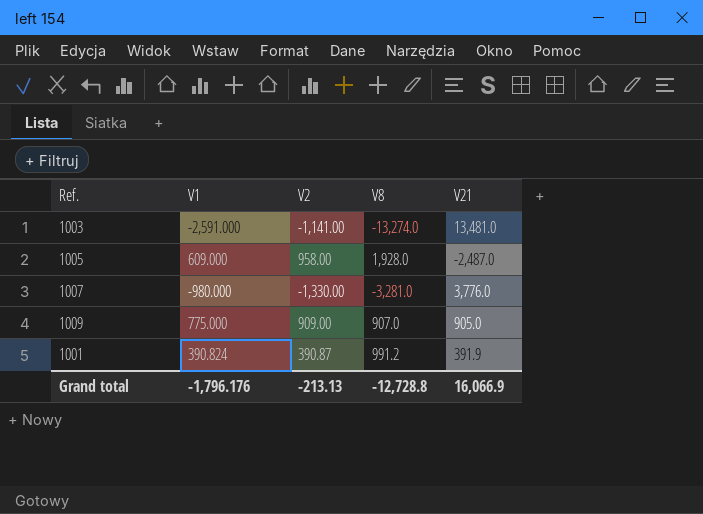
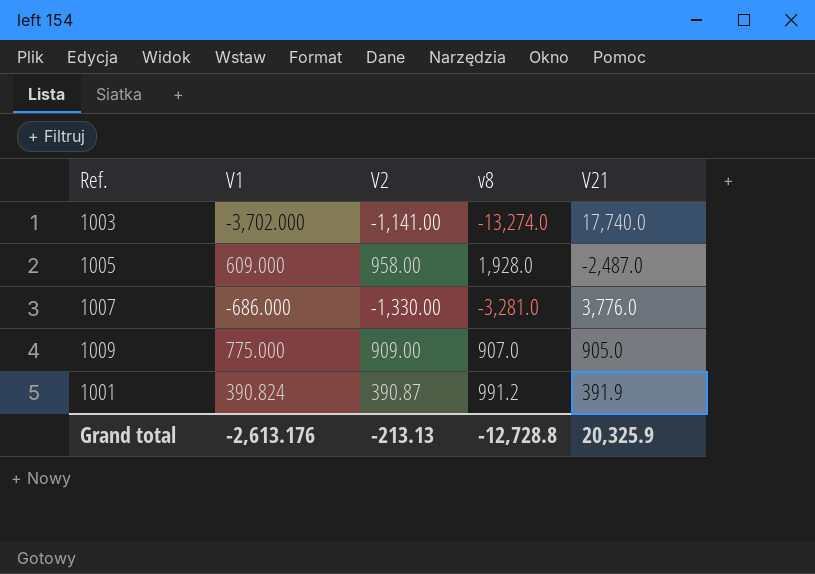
column name: V8 -> v8
1003 | V1: -2,591.000 -> -3,702.000
1003 | V21: 13,481.0 -> 17,740.0
1007 | V1: -980.000 -> -686.000
Grand total | V1: -1,796.176 -> -2,613.176
Grand total | V21: 16,066.9 -> 20,325.9

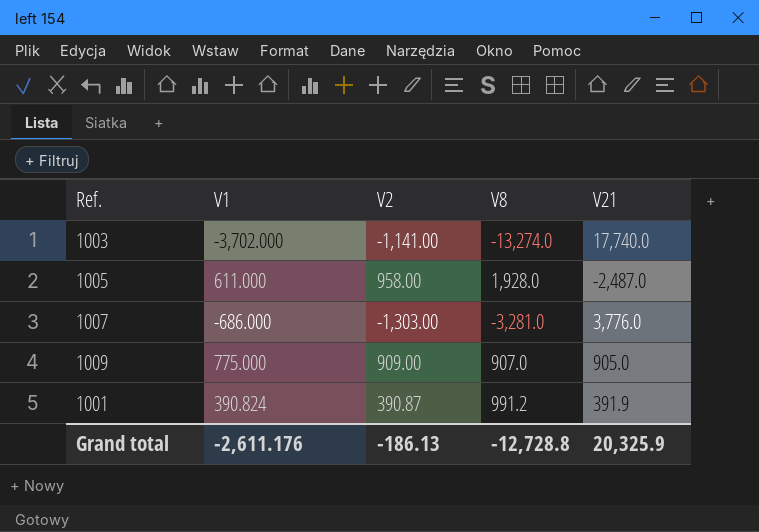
column name: v8 -> V8
1005 | V1: 609.000 -> 611.000
1007 | V2: -1,330.00 -> -1,303.00
Grand total | V1: -2,613.176 -> -2,611.176
Grand total | V2: -213.13 -> -186.13

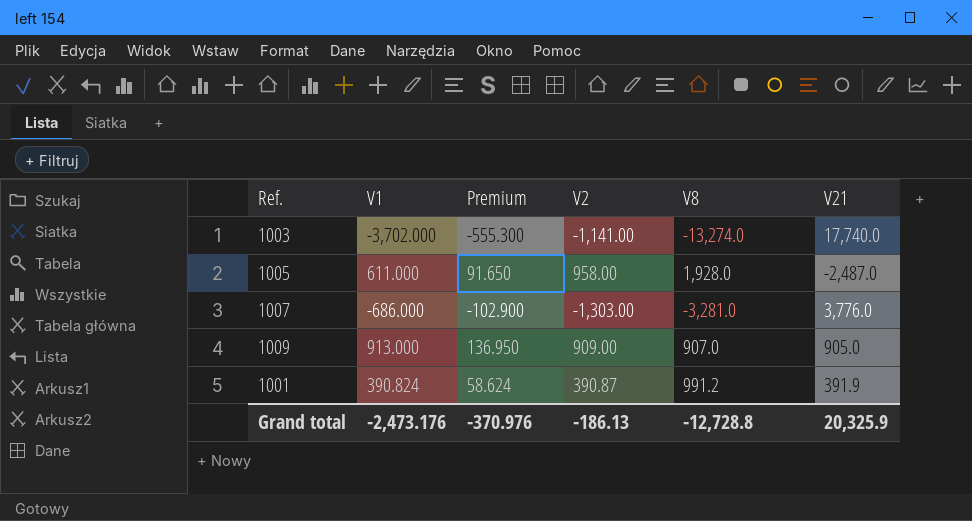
column Premium | formula: none -> [V1] * 0.15
1009 | V1: 775.000 -> 913.000
Grand total | V1: -2,611.176 -> -2,473.176

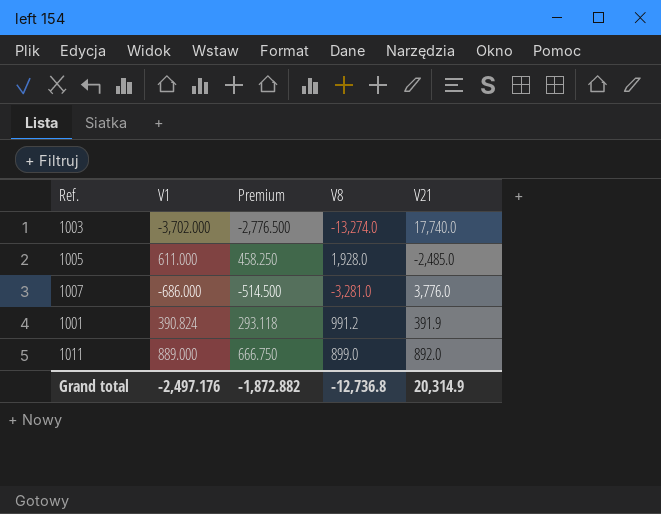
column V2 | position: 4 -> none
column Premium | formula: [V1] * 0.15 -> [V1] * 0.75
row 1009: 913.000 | 136.950 | 909.00 | 907.0 | 905.0 -> none
1005 | V21: -2,487.0 -> -2,485.0
row 1011: none -> 889.000 | 666.750 | 899.0 | 892.0
Grand total | V1: -2,473.176 -> -2,497.176
Grand total | Premium: -370.976 -> -1,872.882
Grand total | V8: -12,728.8 -> -12,736.8
Grand total | V21: 20,325.9 -> 20,314.9

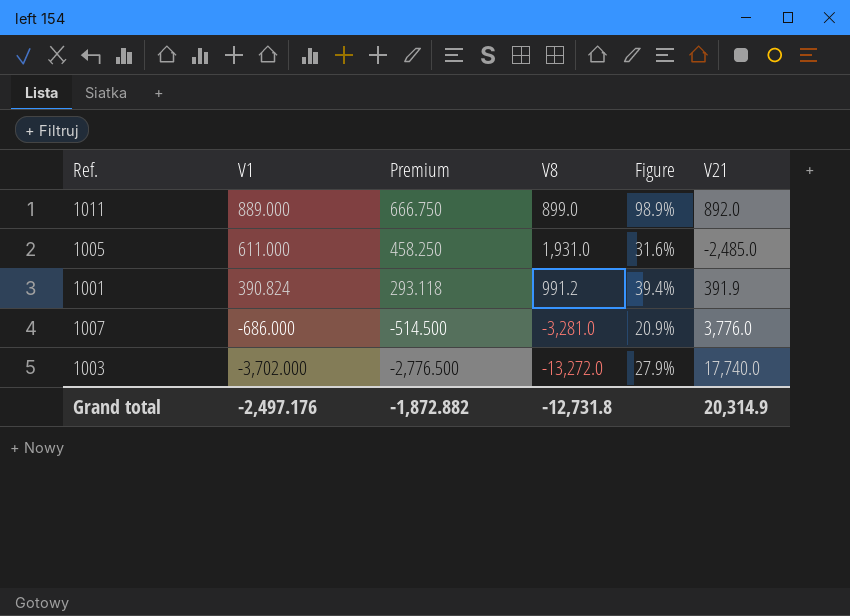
row order: none -> V1 descending
column Figure | formula: none -> [V1] / [V8]
1005 | V8: 1,928.0 -> 1,931.0
1003 | V8: -13,274.0 -> -13,272.0
Grand total | V8: -12,736.8 -> -12,731.8

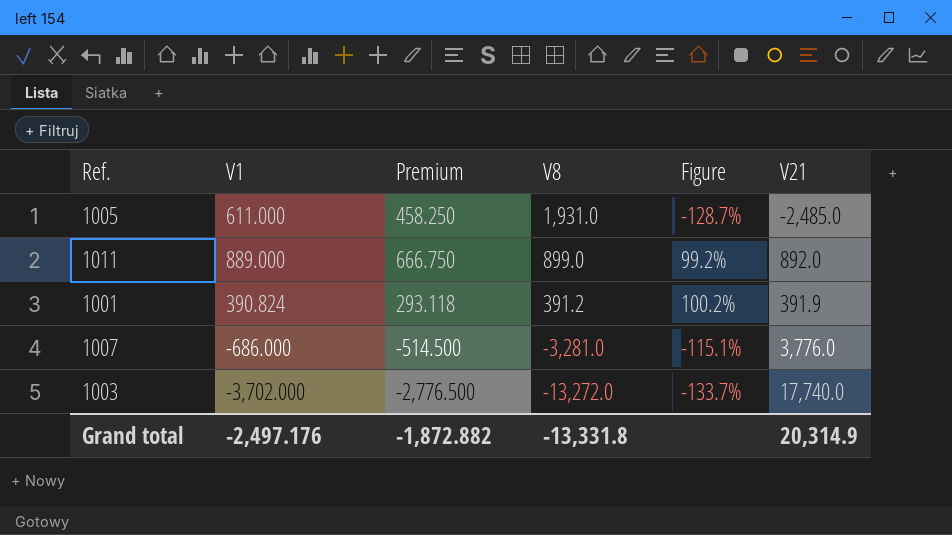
row order: V1 descending -> V8 descending
column Figure | formula: [V1] / [V8] -> [V21] / [V8]
1001 | V8: 991.2 -> 391.2
Grand total | V8: -12,731.8 -> -13,331.8

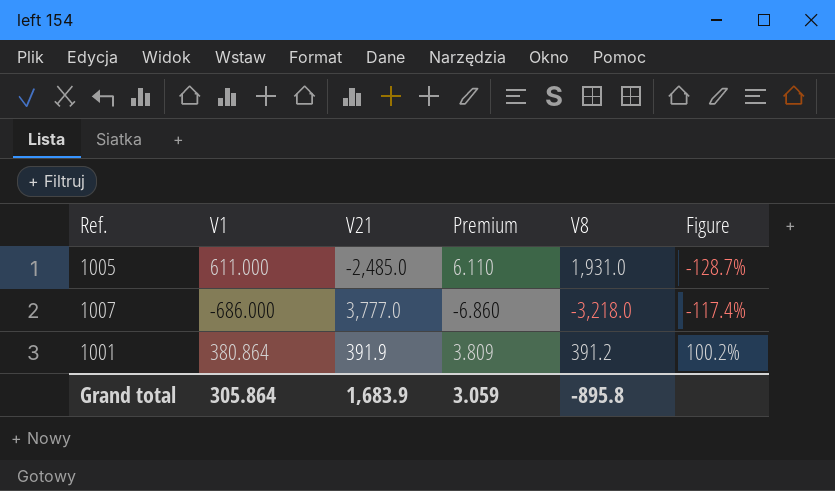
row order: V8 descending -> Figure ascending
column V21 | position: 6 -> 3
column Premium | formula: [V1] * 0.75 -> [V1] * 0.01
row 1011: 889.000 | 666.750 | 899.0 | 99.2% | 892.0 -> none
row 1003: -3,702.000 | -2,776.500 | -13,272.0 | -133.7% | 17,740.0 -> none
1007 | V21: 3,776.0 -> 3,777.0
1007 | V8: -3,281.0 -> -3,218.0
1007 | Figure: -115.1% -> -117.4%
1001 | V1: 390.824 -> 380.864
Grand total | V1: -2,497.176 -> 305.864
Grand total | V21: 20,314.9 -> 1,683.9
Grand total | Premium: -1,872.882 -> 3.059
Grand total | V8: -13,331.8 -> -895.8

